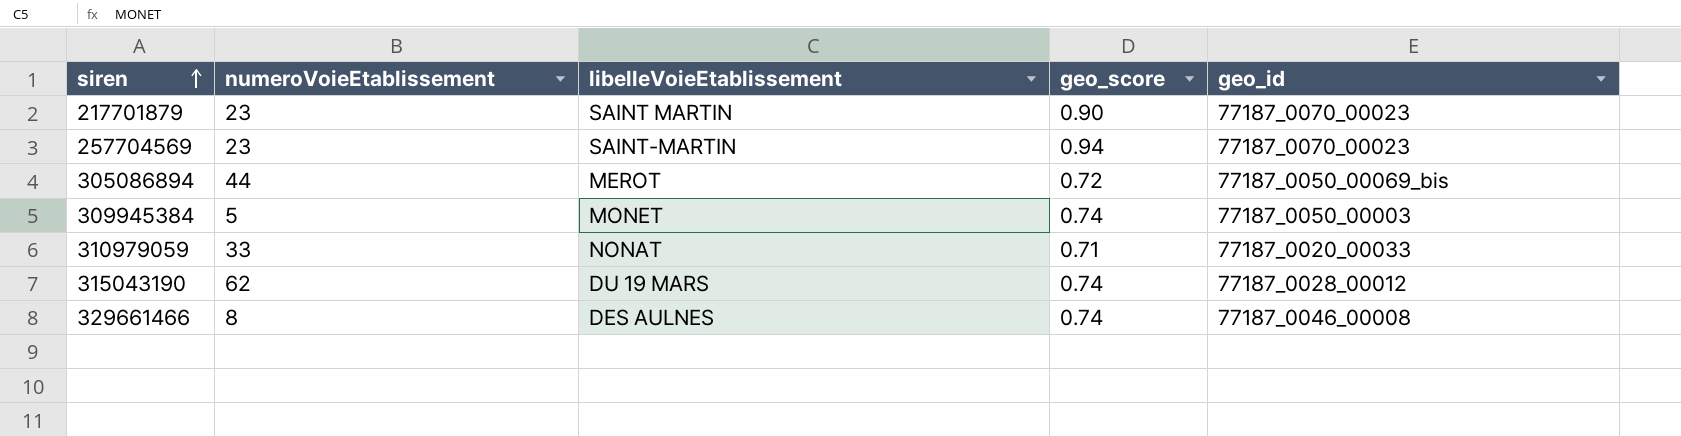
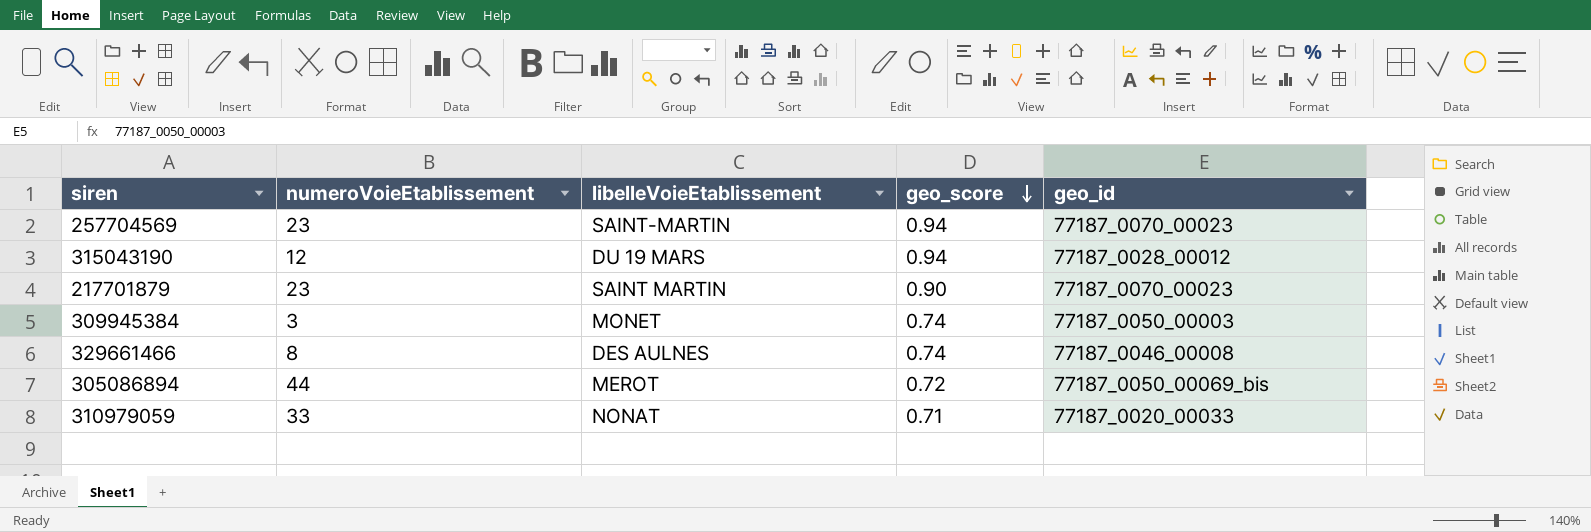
row order: siren ascending -> geo_score descending
315043190 | numeroVoieEtablissement: 62 -> 12
315043190 | geo_score: 0.74 -> 0.94
309945384 | numeroVoieEtablissement: 5 -> 3

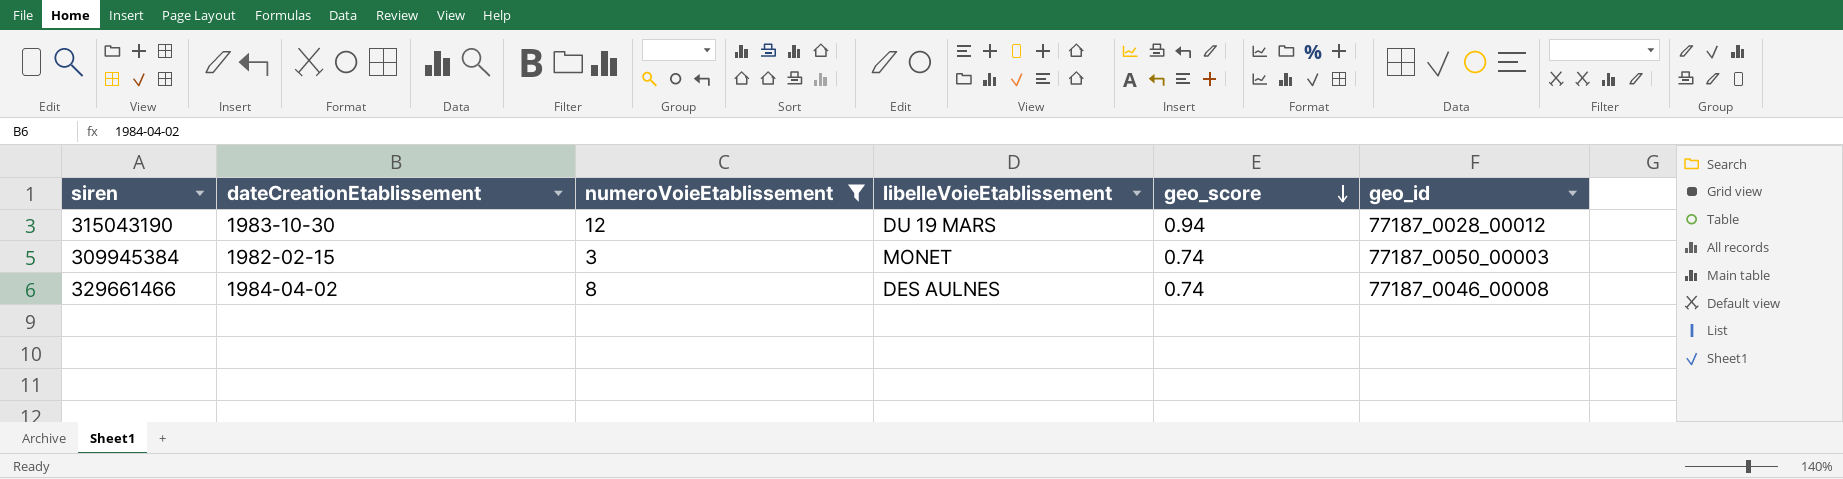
filter: none -> numeroVoieEtablissement <= 12
column dateCreationEtablissement | position: none -> 2

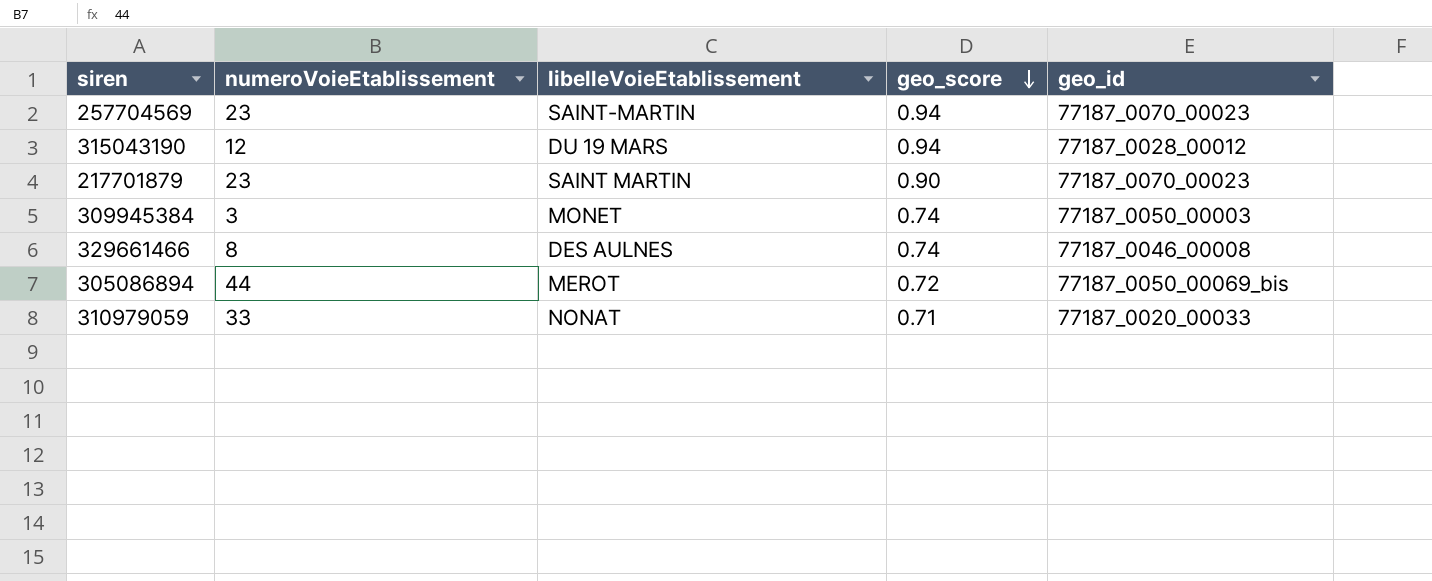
filter: numeroVoieEtablissement <= 12 -> none
column dateCreationEtablissement | position: 2 -> none

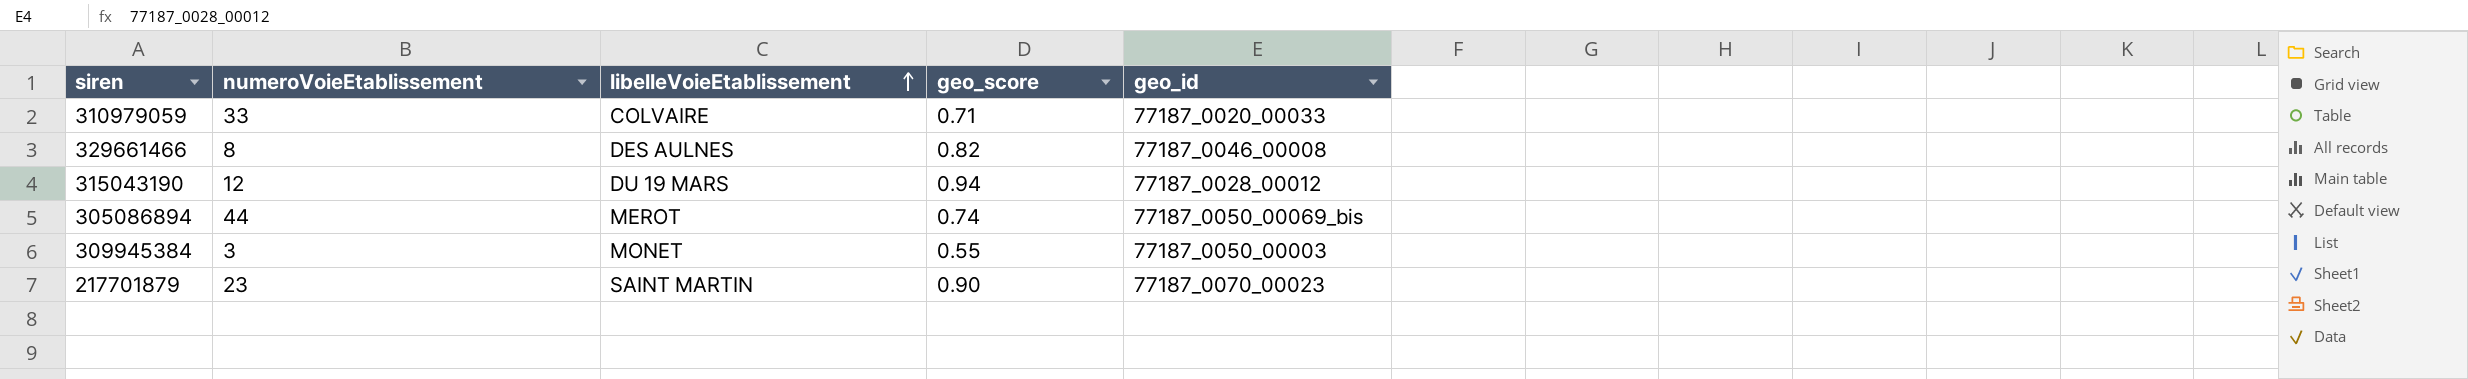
row order: geo_score descending -> libelleVoieEtablissement ascending
row 257704569: 23 | SAINT-MARTIN | 0.94 | 77187_0070_00023 -> none
310979059 | libelleVoieEtablissement: NONAT -> COLVAIRE
329661466 | geo_score: 0.74 -> 0.82
305086894 | geo_score: 0.72 -> 0.74
309945384 | geo_score: 0.74 -> 0.55

